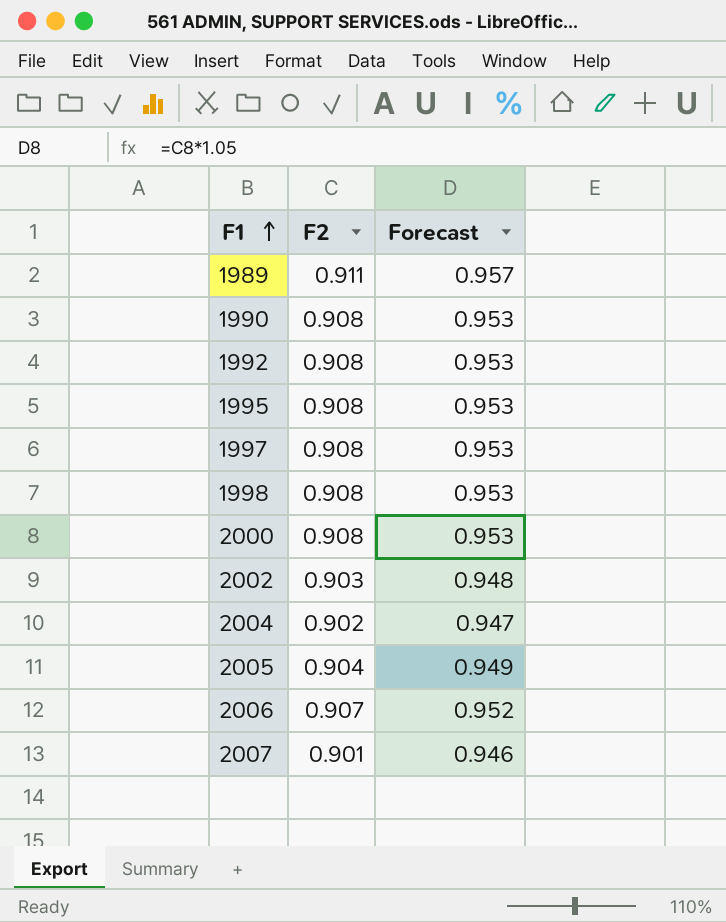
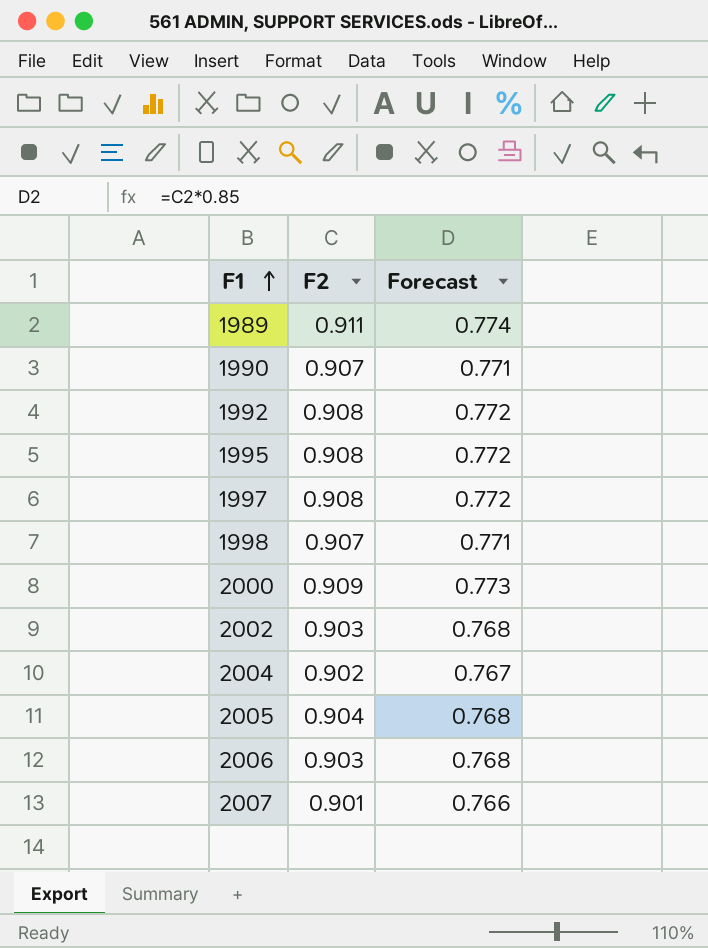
column Forecast | formula: [F2] * 1.05 -> [F2] * 0.85
1990 | F2: 0.908 -> 0.907
1998 | F2: 0.908 -> 0.907
2000 | F2: 0.908 -> 0.909
2006 | F2: 0.907 -> 0.903

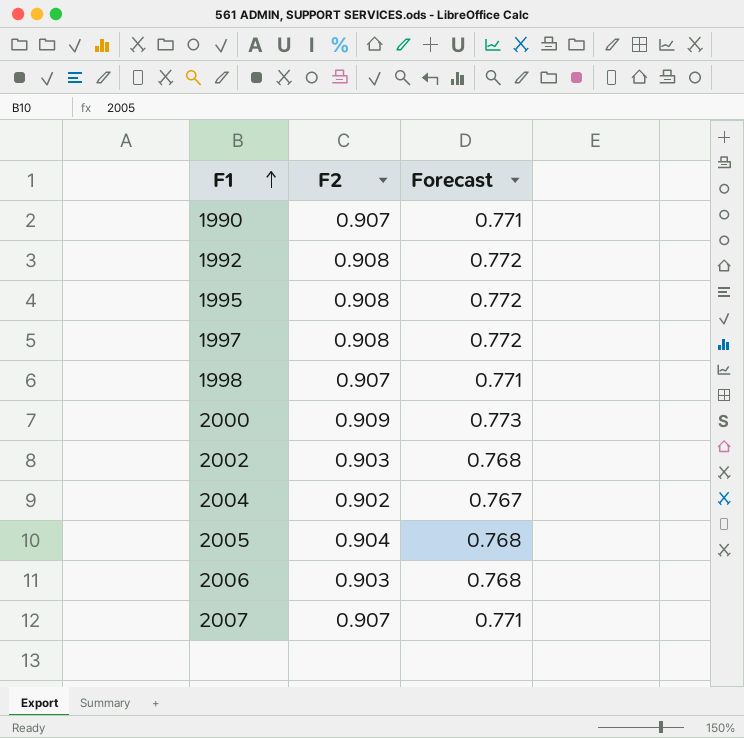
row 1989: 0.911 | 0.774 -> none
2007 | F2: 0.901 -> 0.907
2007 | Forecast: 0.766 -> 0.771

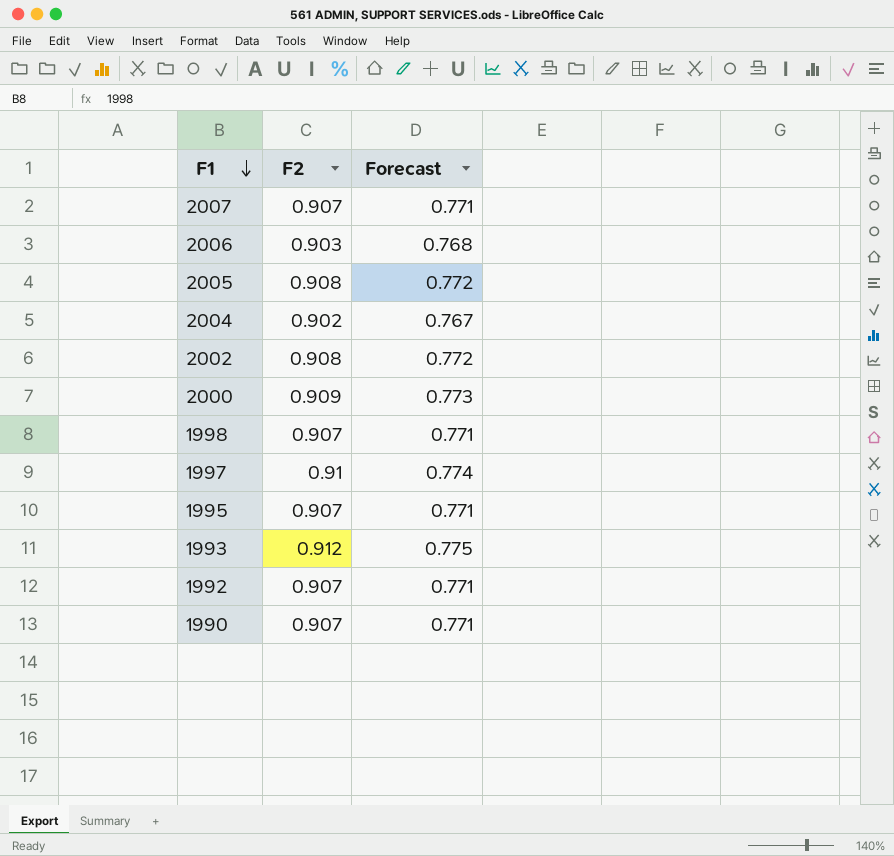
row order: F1 ascending -> F1 descending
2005 | F2: 0.904 -> 0.908
2005 | Forecast: 0.768 -> 0.772
2002 | F2: 0.903 -> 0.908
2002 | Forecast: 0.768 -> 0.772
1997 | F2: 0.908 -> 0.91
1997 | Forecast: 0.772 -> 0.774
1995 | F2: 0.908 -> 0.907
1995 | Forecast: 0.772 -> 0.771
row 1993: none -> 0.912 | 0.775
1992 | F2: 0.908 -> 0.907
1992 | Forecast: 0.772 -> 0.771

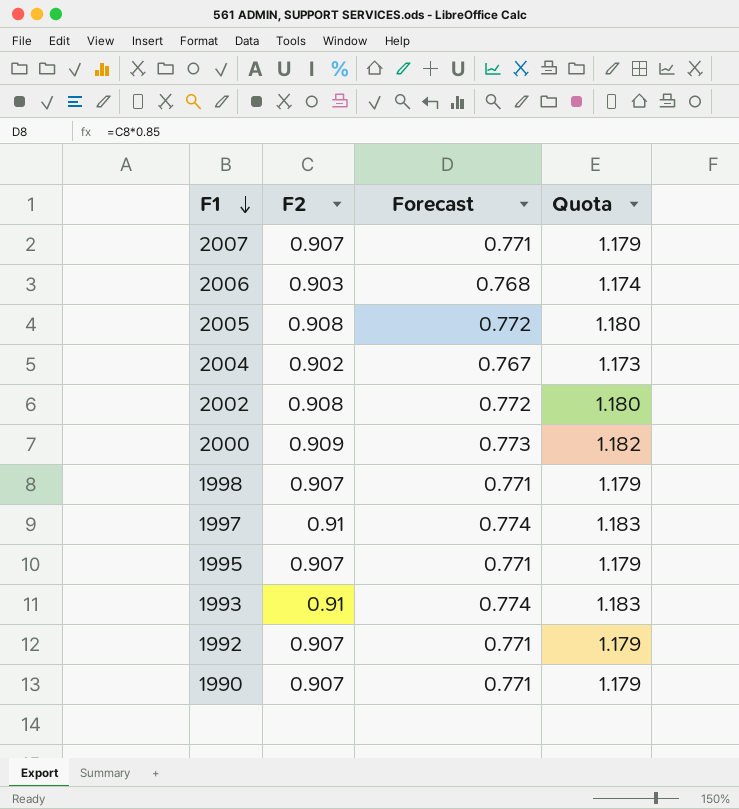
column Quota | formula: none -> [F2] * 1.3
1993 | F2: 0.912 -> 0.91
1993 | Forecast: 0.775 -> 0.774

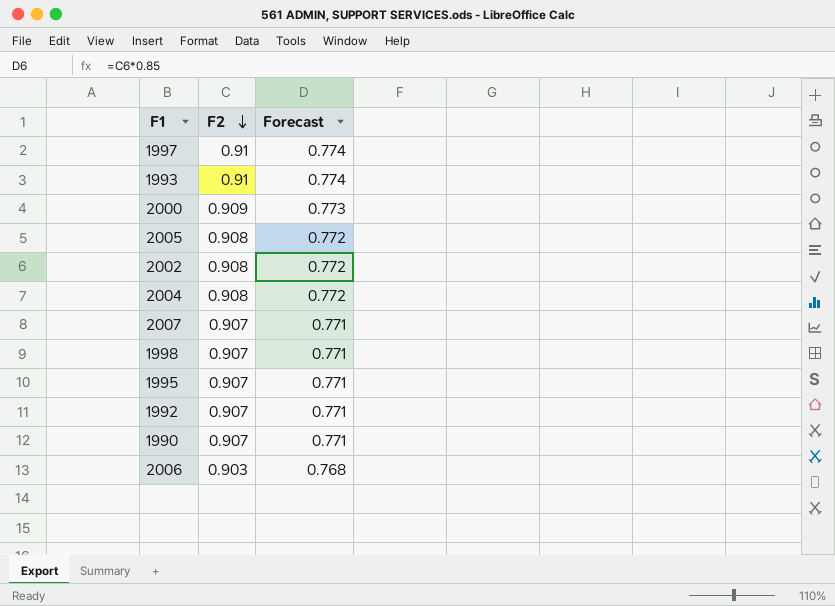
row order: F1 descending -> F2 descending
column Quota | formula: [F2] * 1.3 -> none
2004 | F2: 0.902 -> 0.908
2004 | Forecast: 0.767 -> 0.772

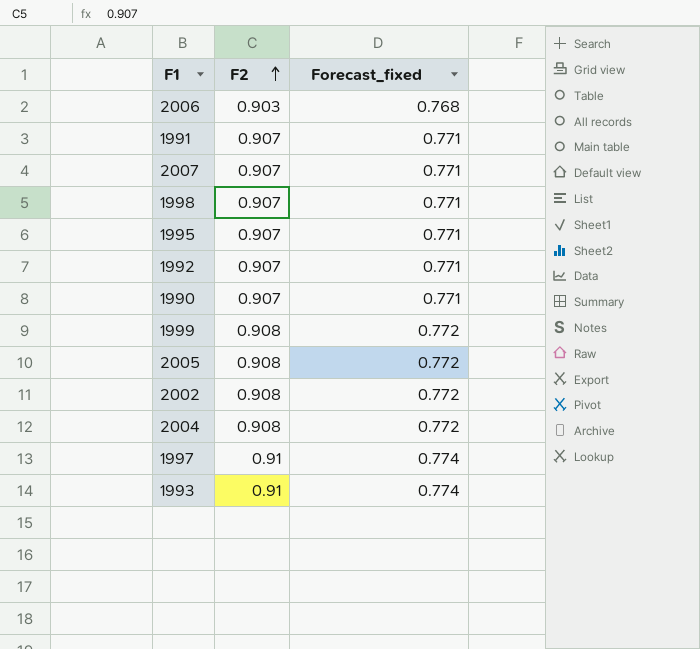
row order: F2 descending -> F2 ascending
column name: Forecast -> Forecast_fixed
row 2000: 0.909 | 0.773 -> none
row 1991: none -> 0.907 | 0.771
row 1999: none -> 0.908 | 0.772

